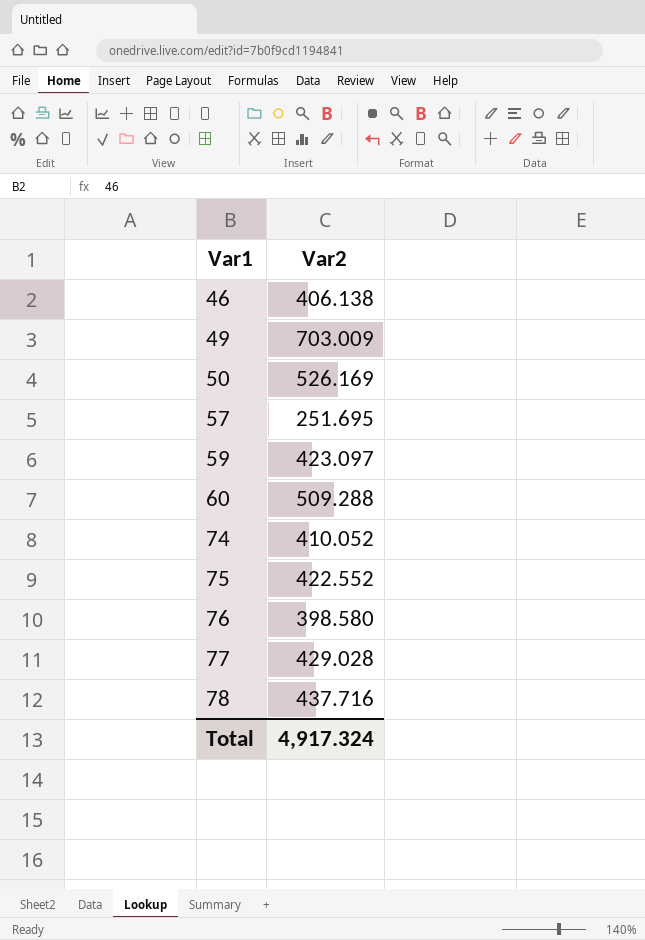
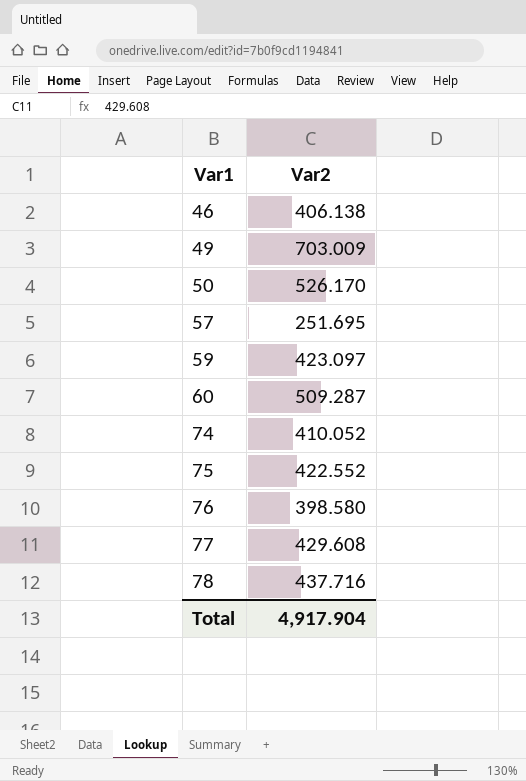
50 | Var2: 526.169 -> 526.170
60 | Var2: 509.288 -> 509.287
77 | Var2: 429.028 -> 429.608
Total | Var2: 4,917.324 -> 4,917.904

